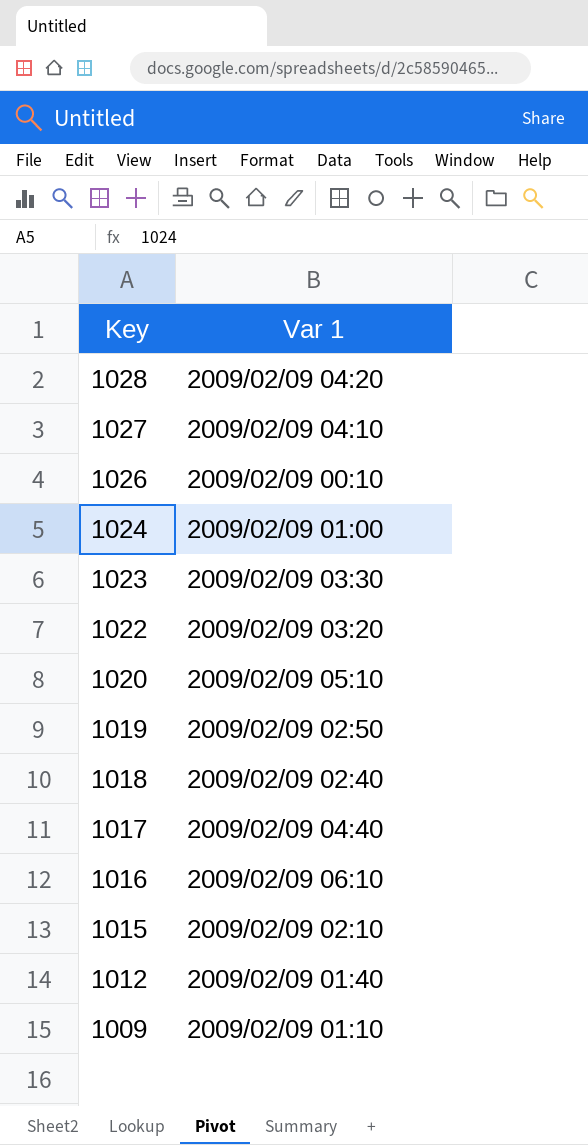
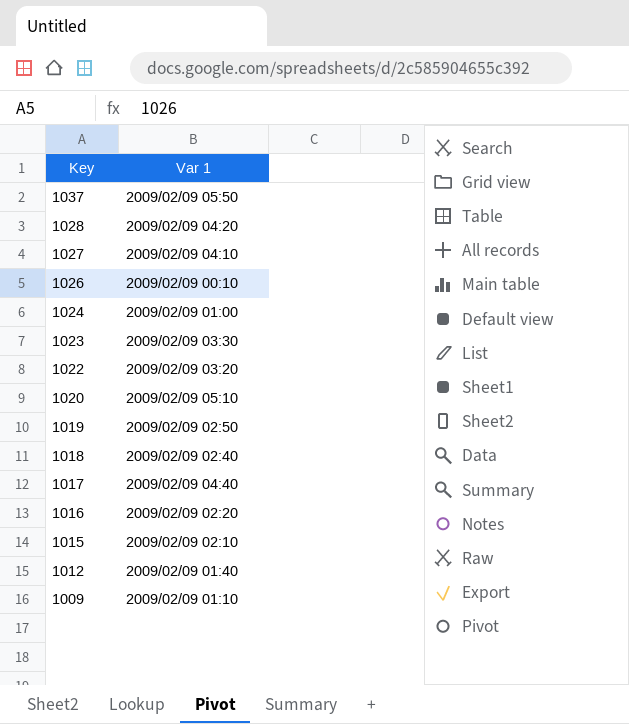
row 1037: none -> 2009/02/09 05:50
1016 | Var 1: 2009/02/09 06:10 -> 2009/02/09 02:20

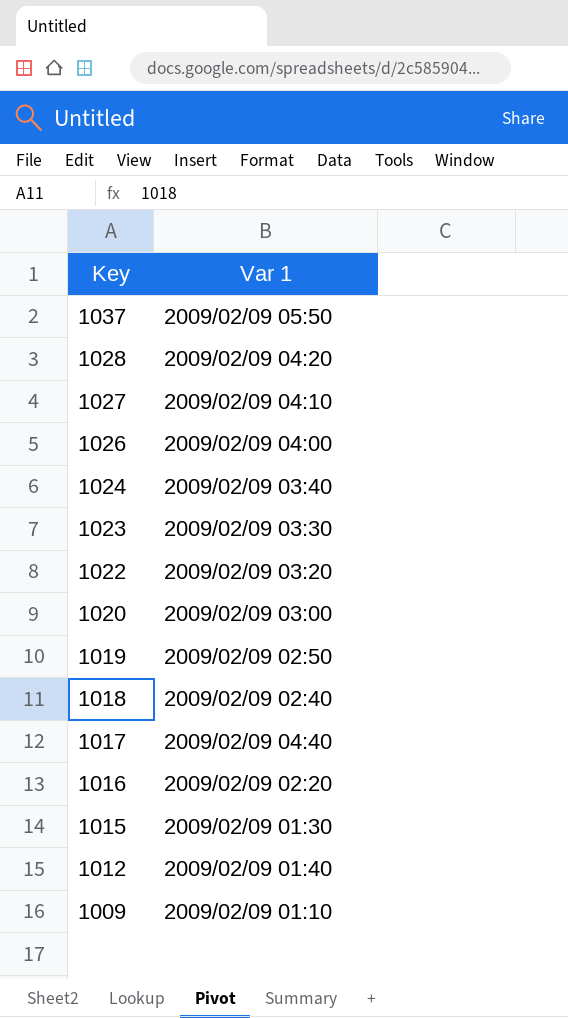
1026 | Var 1: 2009/02/09 00:10 -> 2009/02/09 04:00
1024 | Var 1: 2009/02/09 01:00 -> 2009/02/09 03:40
1020 | Var 1: 2009/02/09 05:10 -> 2009/02/09 03:00
1015 | Var 1: 2009/02/09 02:10 -> 2009/02/09 01:30

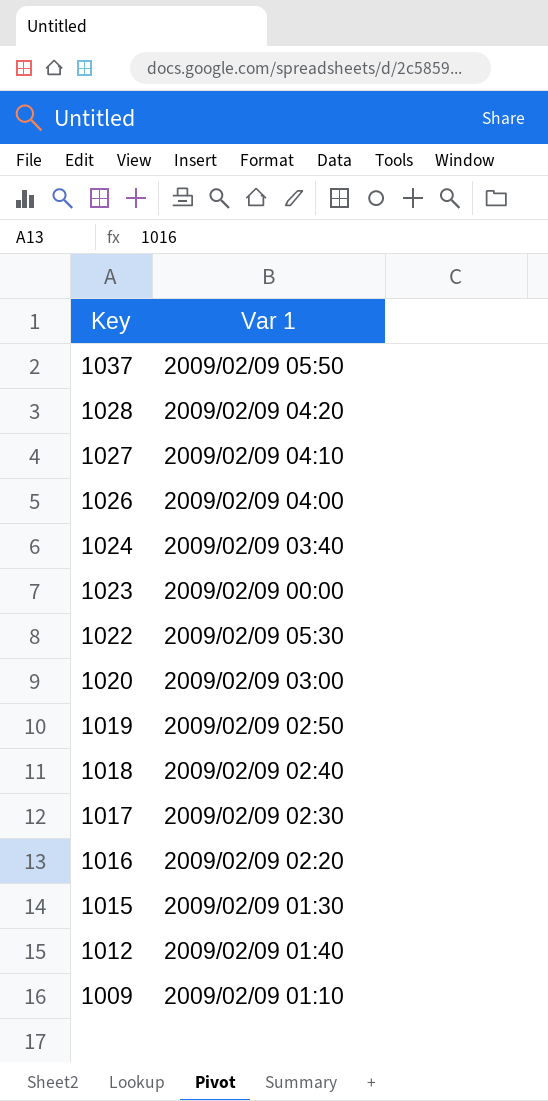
1023 | Var 1: 2009/02/09 03:30 -> 2009/02/09 00:00
1022 | Var 1: 2009/02/09 03:20 -> 2009/02/09 05:30
1017 | Var 1: 2009/02/09 04:40 -> 2009/02/09 02:30

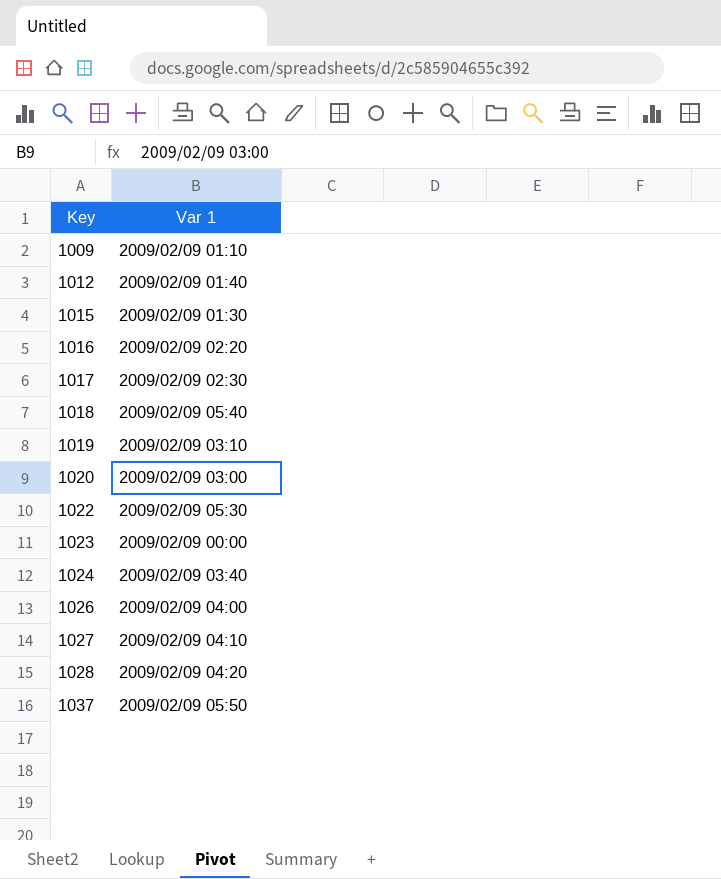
row order: Key descending -> Key ascending
1018 | Var 1: 2009/02/09 02:40 -> 2009/02/09 05:40
1019 | Var 1: 2009/02/09 02:50 -> 2009/02/09 03:10

